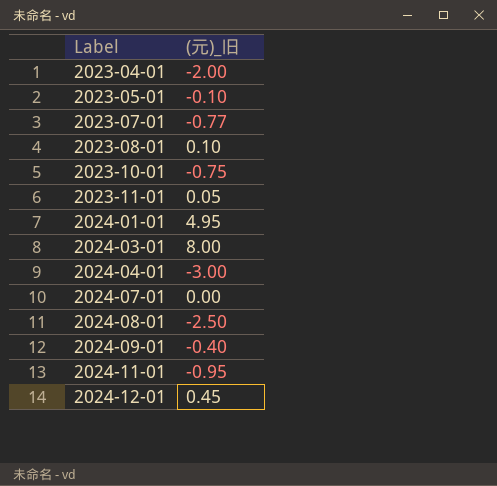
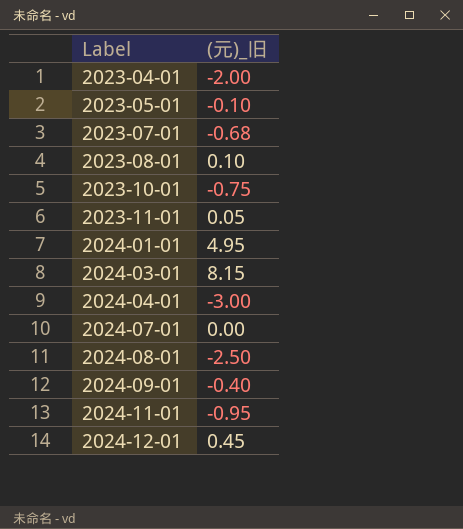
2023-07-01 | (元)_旧: -0.77 -> -0.68
2024-03-01 | (元)_旧: 8.00 -> 8.15

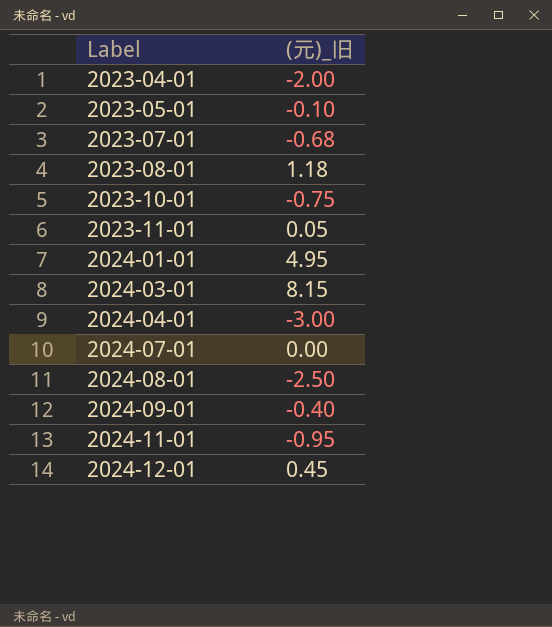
2023-08-01 | (元)_旧: 0.10 -> 1.18

